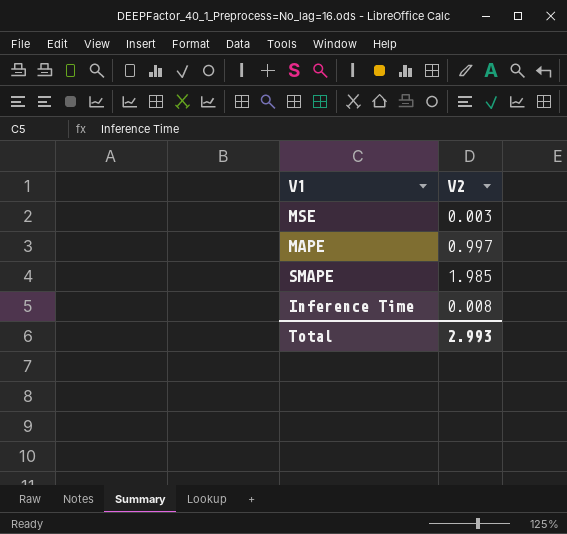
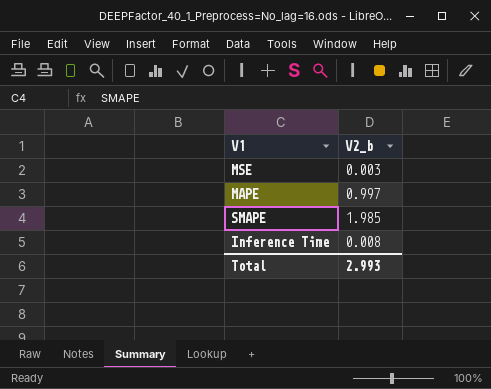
column name: V2 -> V2_b

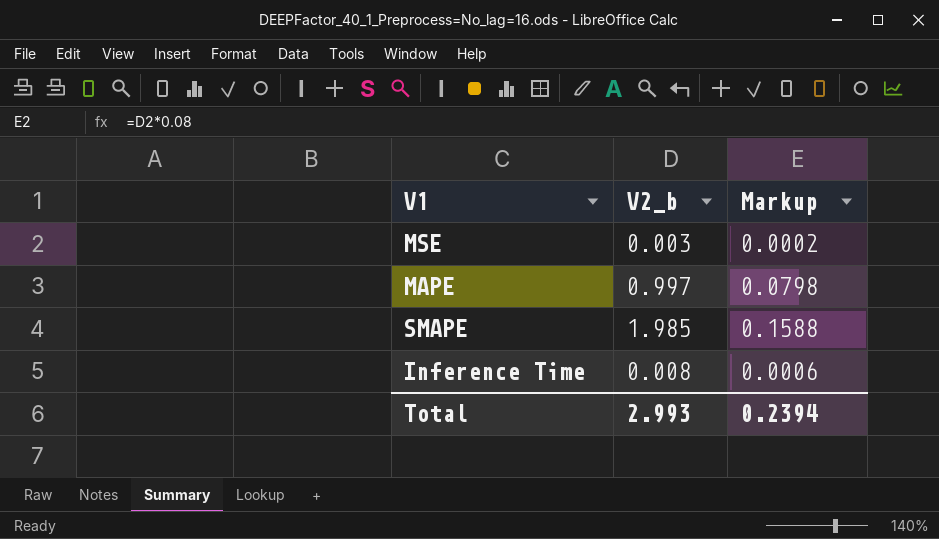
column Markup | formula: none -> [V2_b] * 0.08

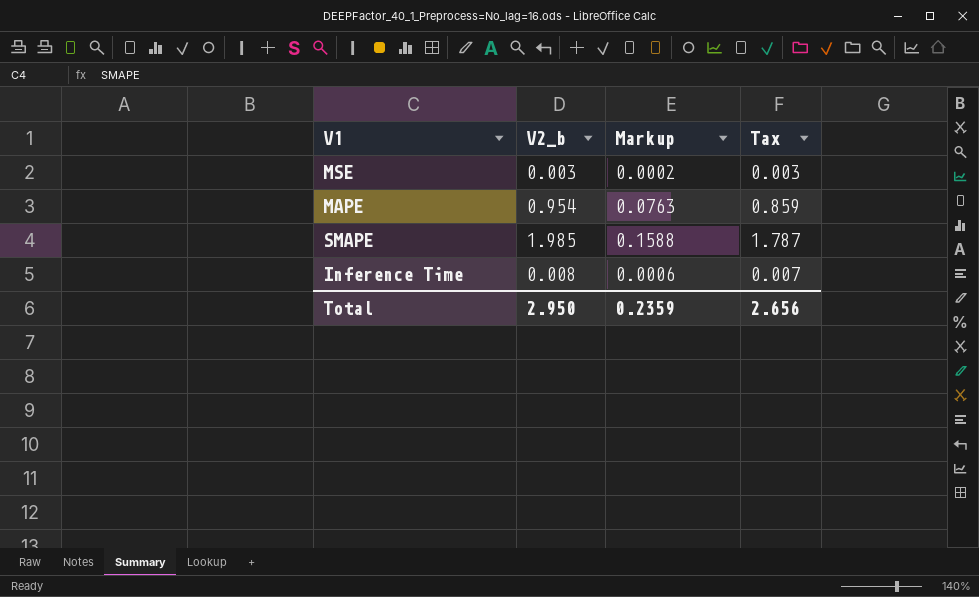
column Tax | formula: none -> [V2_b] * 0.9
MAPE | V2_b: 0.997 -> 0.954
MAPE | Markup: 0.0798 -> 0.0763
Total | V2_b: 2.993 -> 2.950
Total | Markup: 0.2394 -> 0.2359

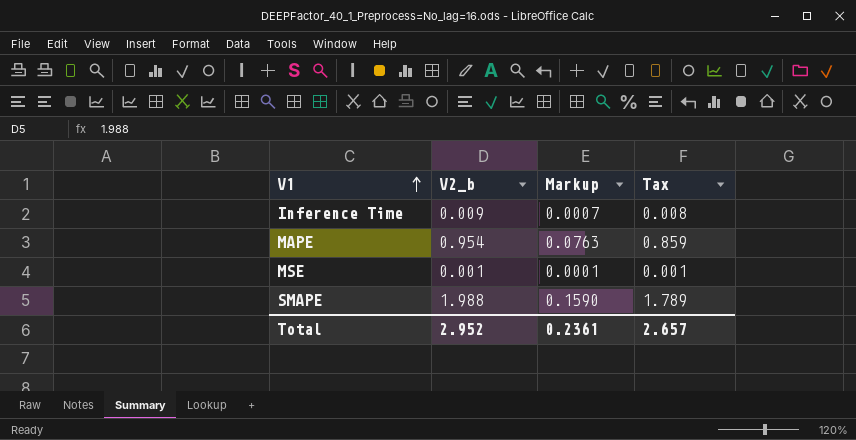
row order: none -> V1 ascending
Inference Time | V2_b: 0.008 -> 0.009
Inference Time | Markup: 0.0006 -> 0.0007
Inference Time | Tax: 0.007 -> 0.008
MSE | V2_b: 0.003 -> 0.001
MSE | Markup: 0.0002 -> 0.0001
MSE | Tax: 0.003 -> 0.001
SMAPE | V2_b: 1.985 -> 1.988
SMAPE | Markup: 0.1588 -> 0.1590
SMAPE | Tax: 1.787 -> 1.789
Total | V2_b: 2.950 -> 2.952
Total | Markup: 0.2359 -> 0.2361
Total | Tax: 2.656 -> 2.657

